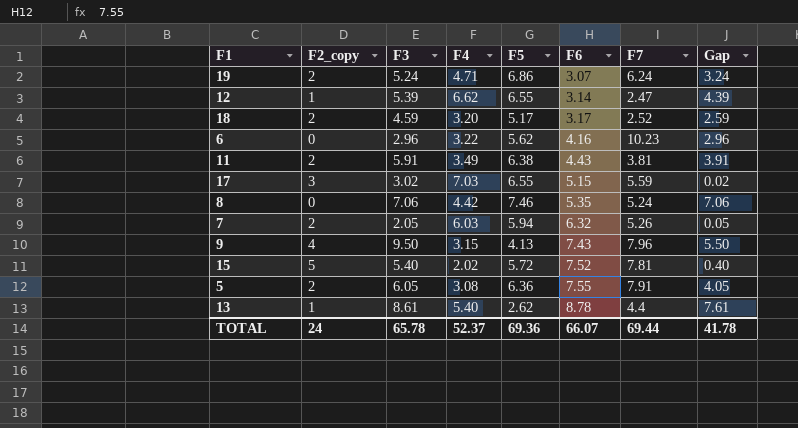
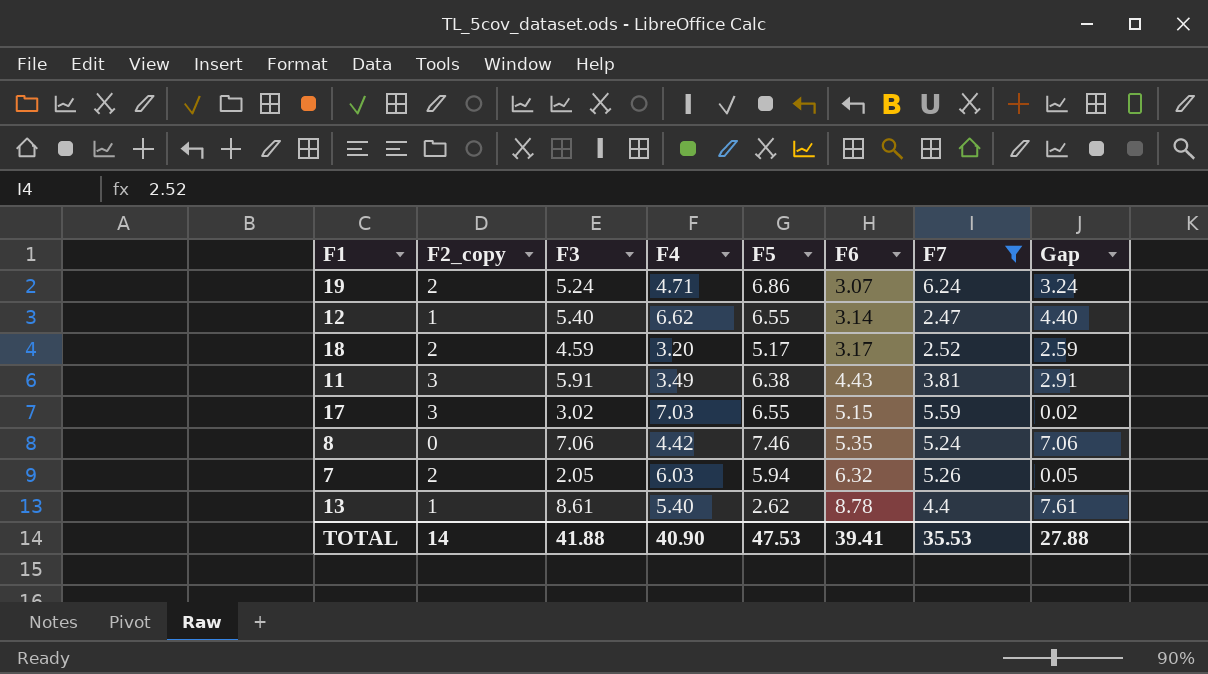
filter: none -> F7 <= 6.24
12 | F3: 5.39 -> 5.40
12 | Gap: 4.39 -> 4.40
11 | F2_copy: 2 -> 3
11 | Gap: 3.91 -> 2.91
TOTAL | F2_copy: 24 -> 14
TOTAL | F3: 65.78 -> 41.88
TOTAL | F4: 52.37 -> 40.90
TOTAL | F5: 69.36 -> 47.53
TOTAL | F6: 66.07 -> 39.41
TOTAL | F7: 69.44 -> 35.53
TOTAL | Gap: 41.78 -> 27.88

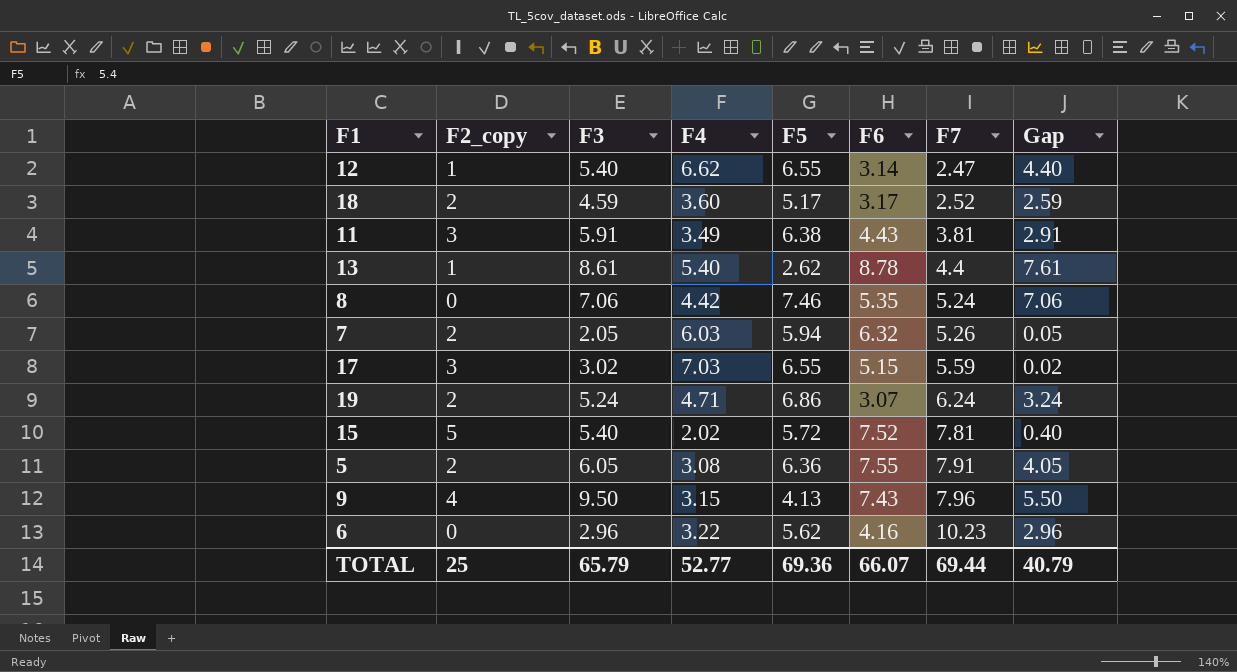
filter: F7 <= 6.24 -> none
row order: F6 ascending -> F7 ascending
18 | F4: 3.20 -> 3.60
TOTAL | F2_copy: 14 -> 25
TOTAL | F3: 41.88 -> 65.79
TOTAL | F4: 40.90 -> 52.77
TOTAL | F5: 47.53 -> 69.36
TOTAL | F6: 39.41 -> 66.07
TOTAL | F7: 35.53 -> 69.44
TOTAL | Gap: 27.88 -> 40.79

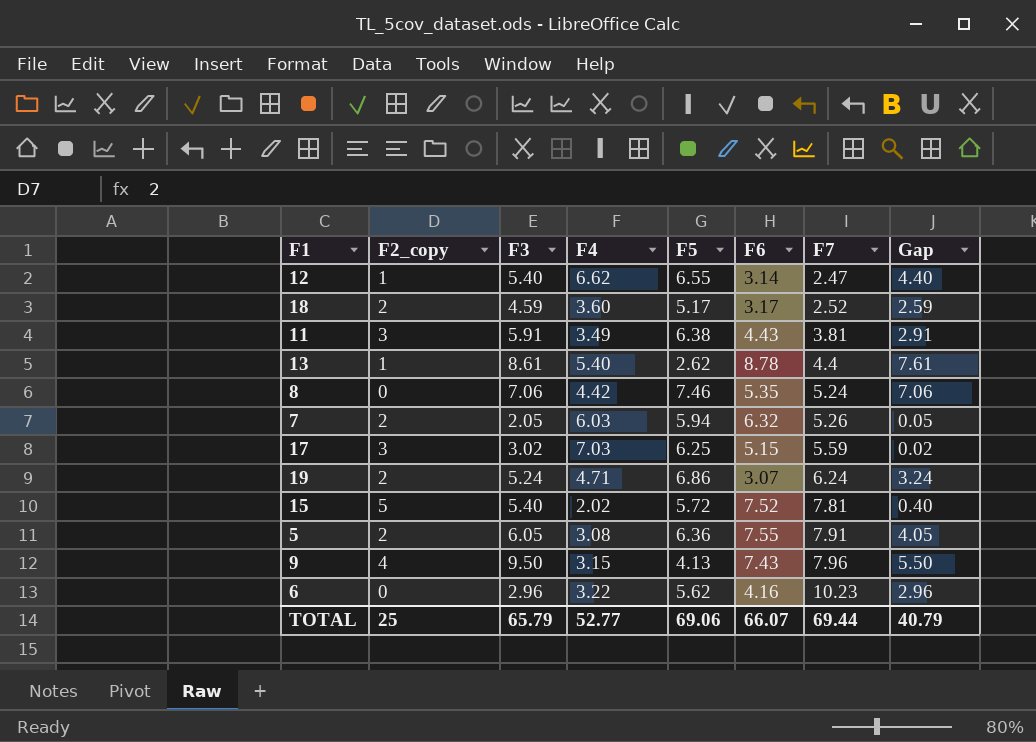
17 | F5: 6.55 -> 6.25
TOTAL | F5: 69.36 -> 69.06

